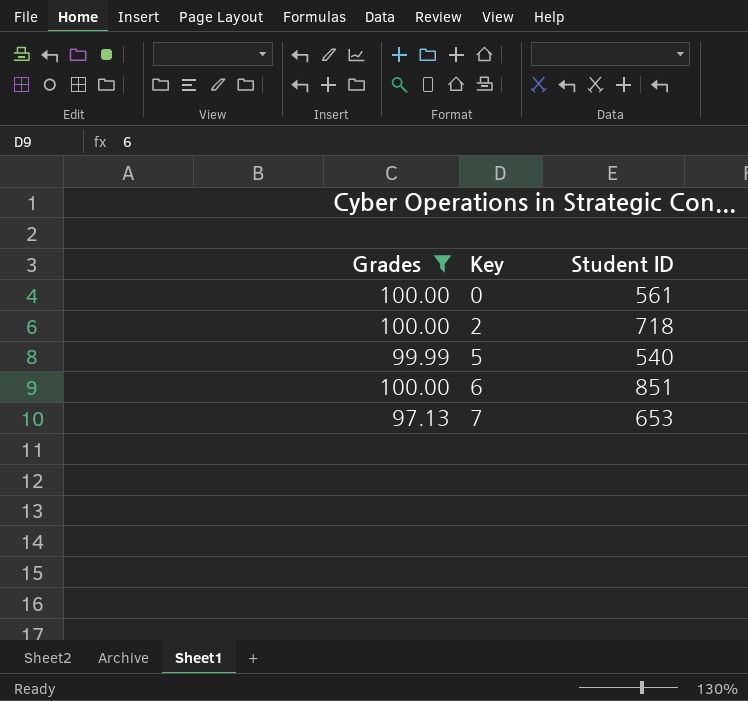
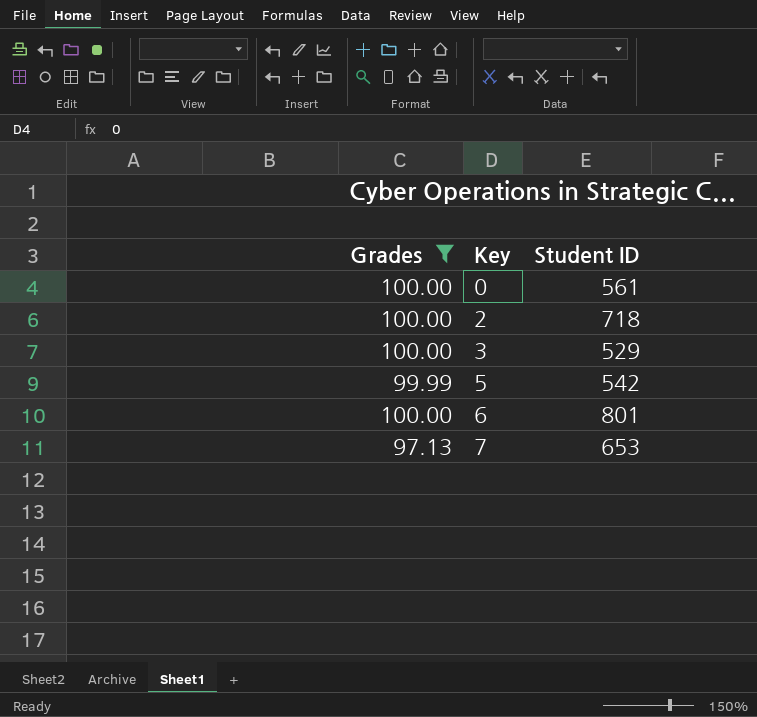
row 3: none -> 100.00 | 529
5 | Student ID: 540 -> 542
6 | Student ID: 851 -> 801

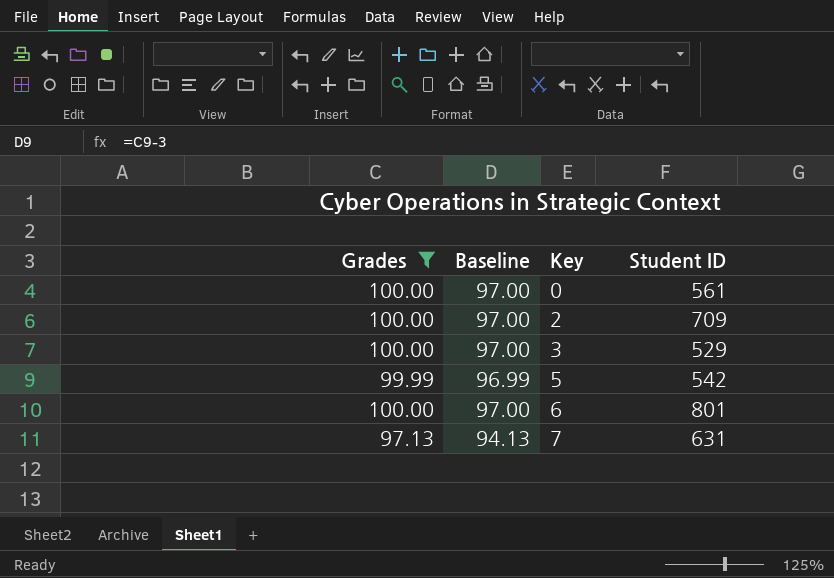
column Baseline | formula: none -> [Grades] - 3
2 | Student ID: 718 -> 709
7 | Student ID: 653 -> 631

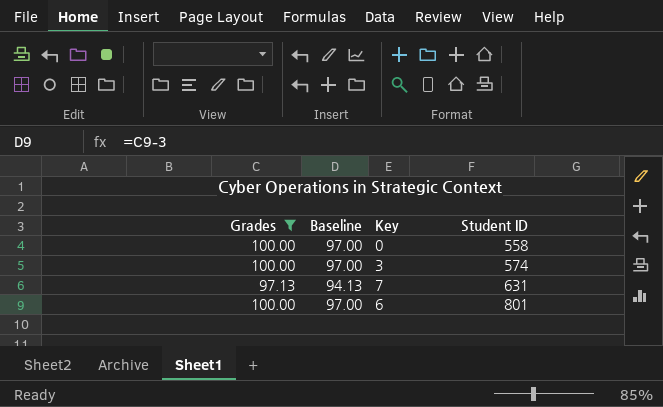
row order: Key ascending -> Student ID ascending
row 2: 100.00 | 97.00 | 709 -> none
row 5: 99.99 | 96.99 | 542 -> none
0 | Student ID: 561 -> 558
3 | Student ID: 529 -> 574

